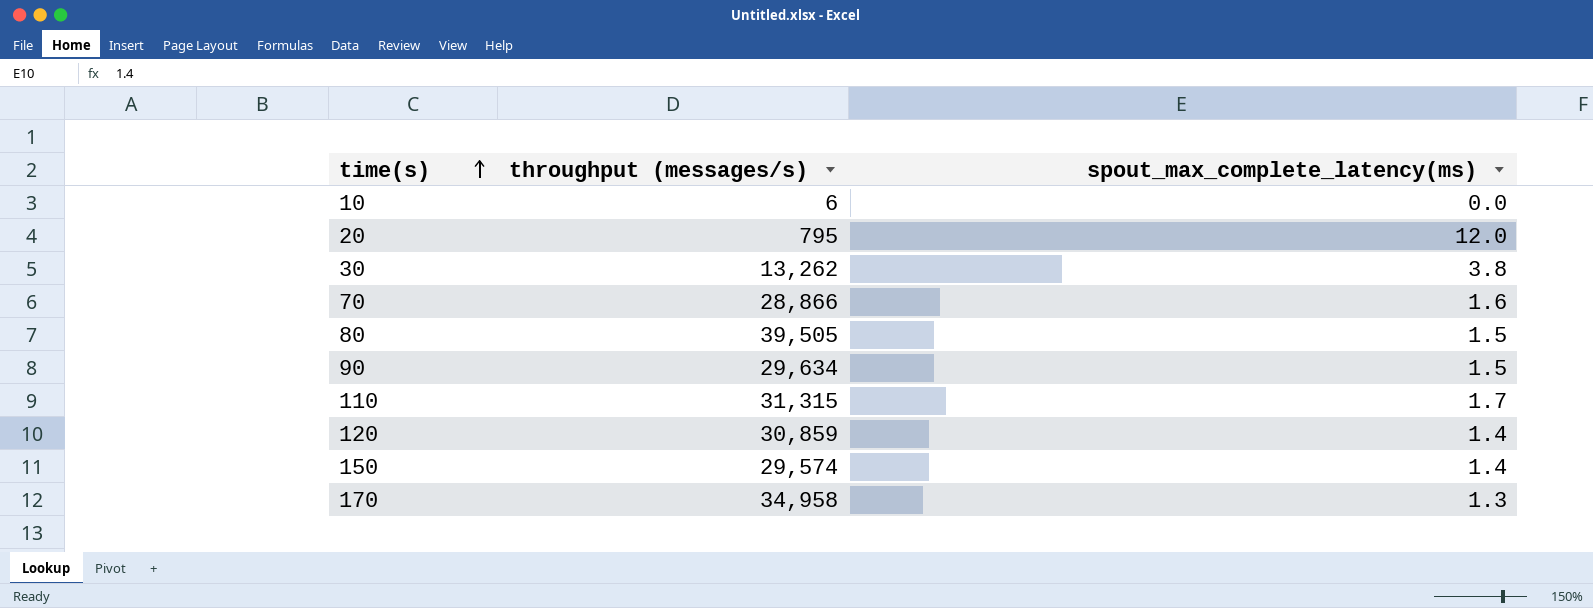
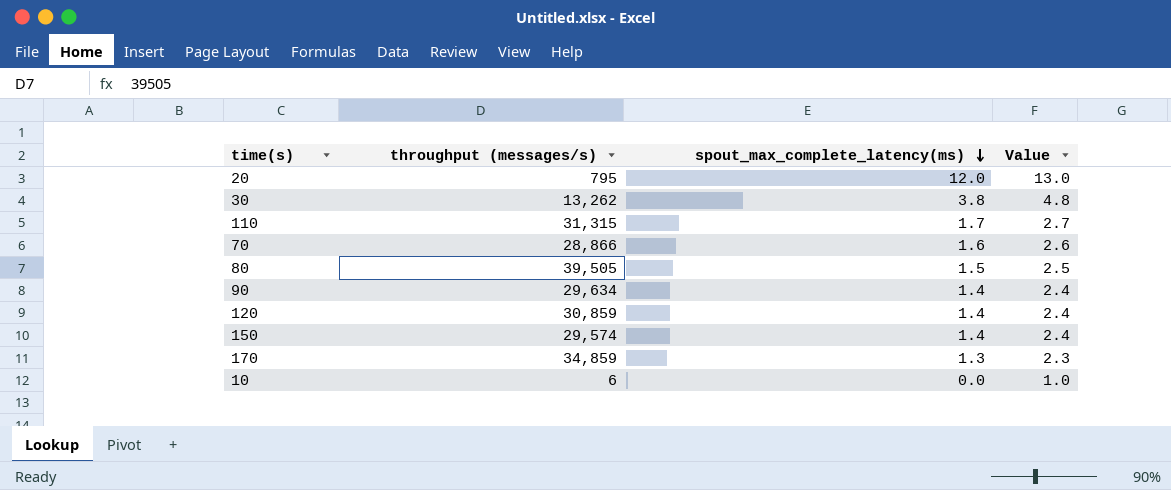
row order: time(s) ascending -> spout_max_complete_latency(ms) descending
column Value | formula: none -> [spout_max_complete_latency(ms)] + 1
90 | spout_max_complete_latency(ms): 1.5 -> 1.4
170 | throughput (messages/s): 34,958 -> 34,859

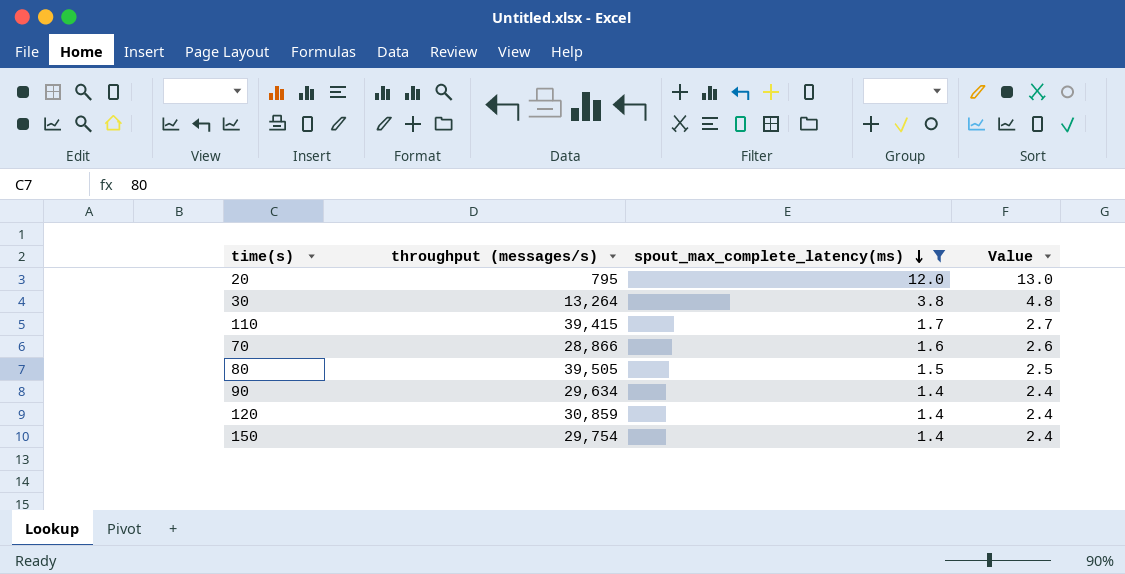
filter: none -> spout_max_complete_latency(ms) >= 1.4
30 | throughput (messages/s): 13,262 -> 13,264
110 | throughput (messages/s): 31,315 -> 39,415
150 | throughput (messages/s): 29,574 -> 29,754

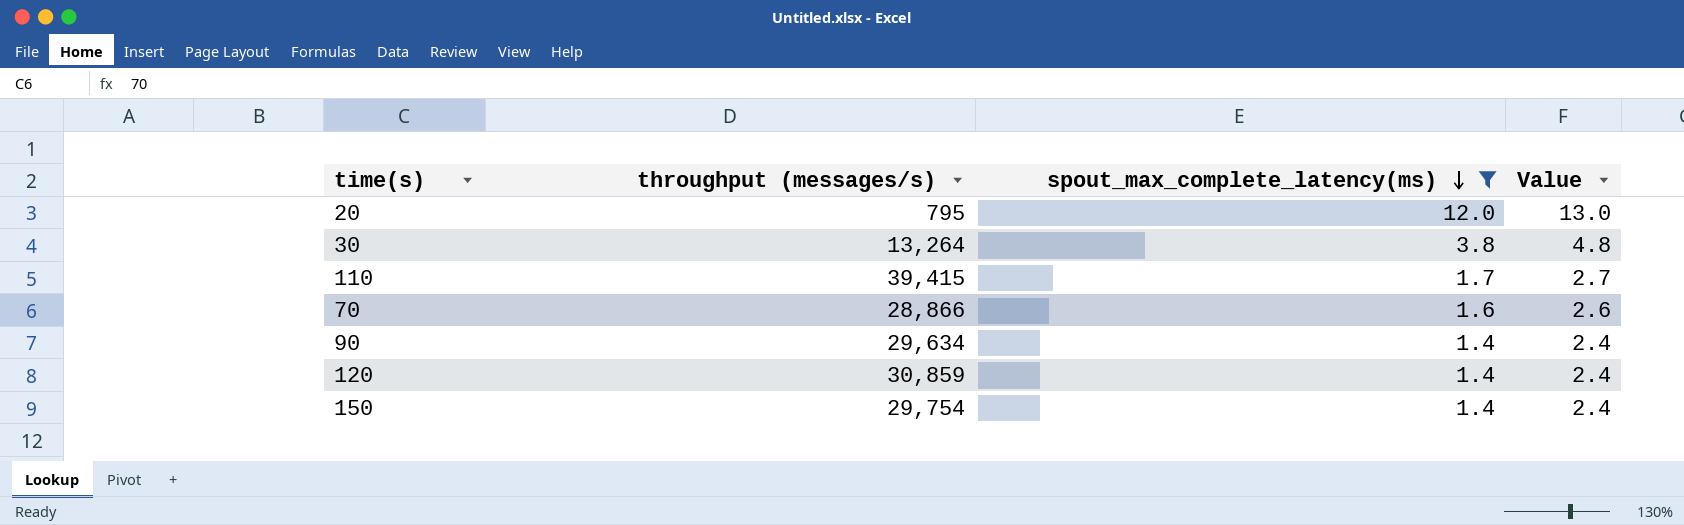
row 80: 39,505 | 1.5 | 2.5 -> none

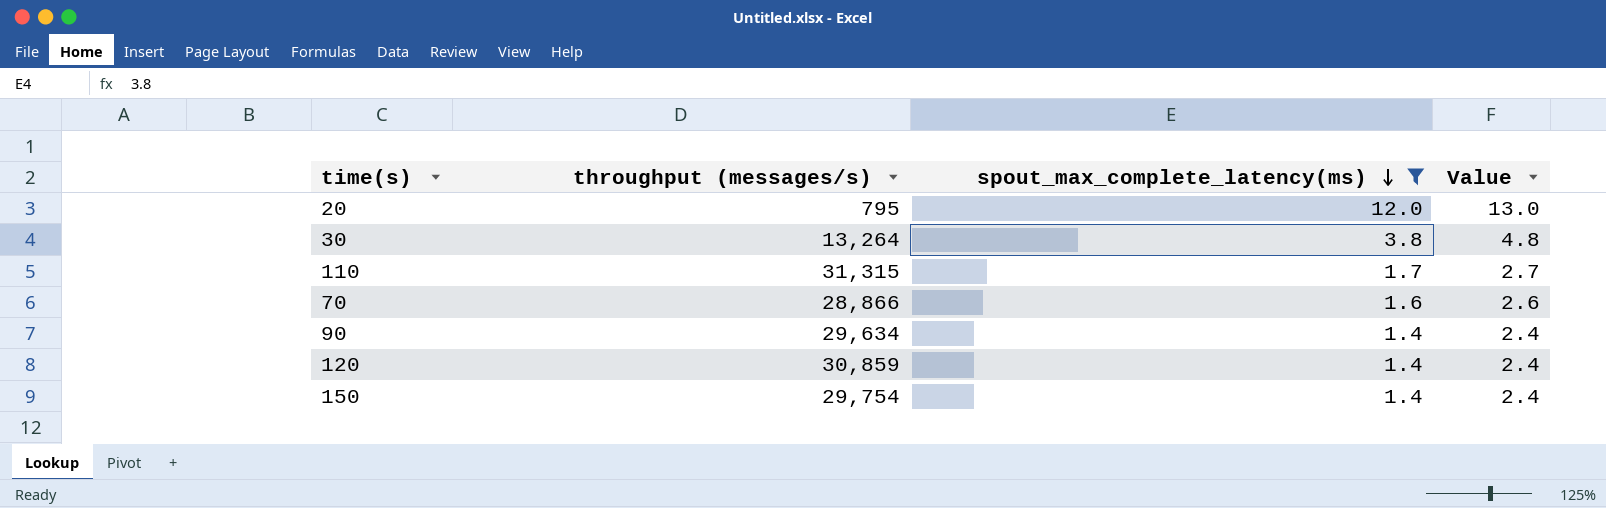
110 | throughput (messages/s): 39,415 -> 31,315

